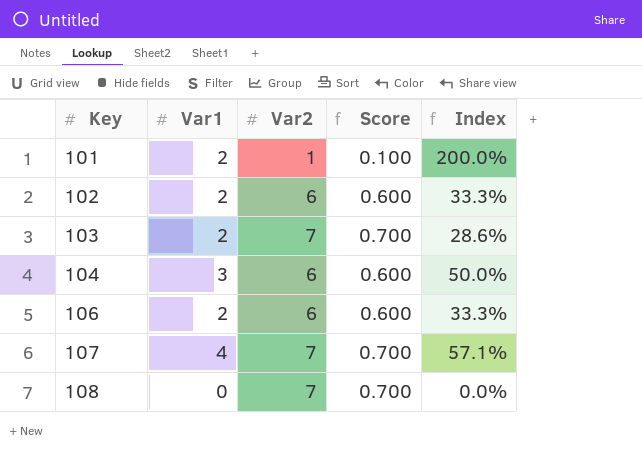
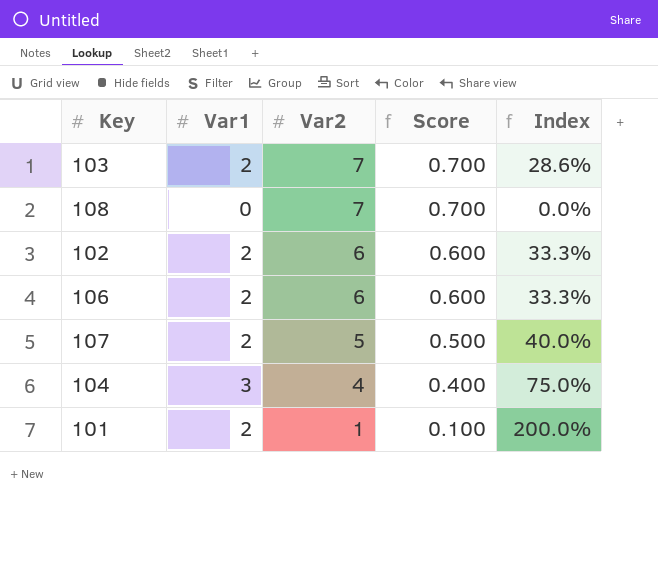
row order: Key ascending -> Var2 descending
107 | Var1: 4 -> 2
107 | Var2: 7 -> 5
107 | Score: 0.700 -> 0.500
107 | Index: 57.1% -> 40.0%
104 | Var2: 6 -> 4
104 | Score: 0.600 -> 0.400
104 | Index: 50.0% -> 75.0%

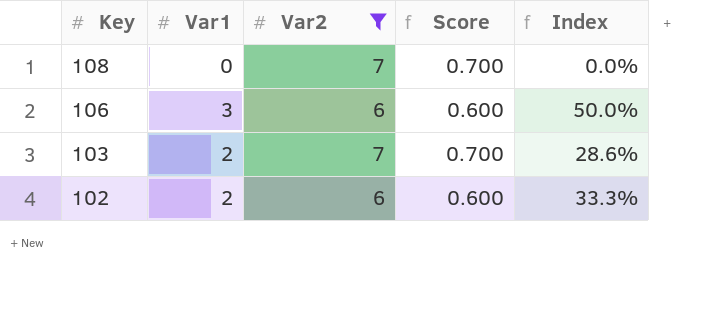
filter: none -> Var2 >= 6
row order: Var2 descending -> Key descending
106 | Var1: 2 -> 3
106 | Index: 33.3% -> 50.0%

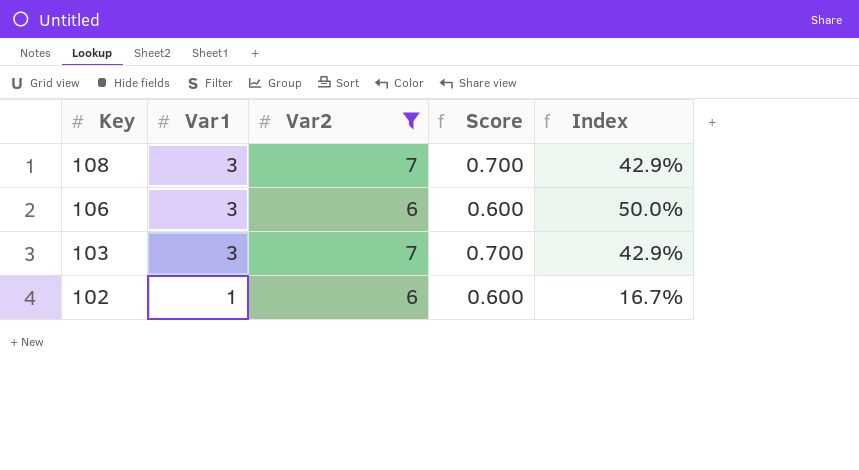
108 | Var1: 0 -> 3
108 | Index: 0.0% -> 42.9%
103 | Var1: 2 -> 3
103 | Index: 28.6% -> 42.9%
102 | Var1: 2 -> 1
102 | Index: 33.3% -> 16.7%

